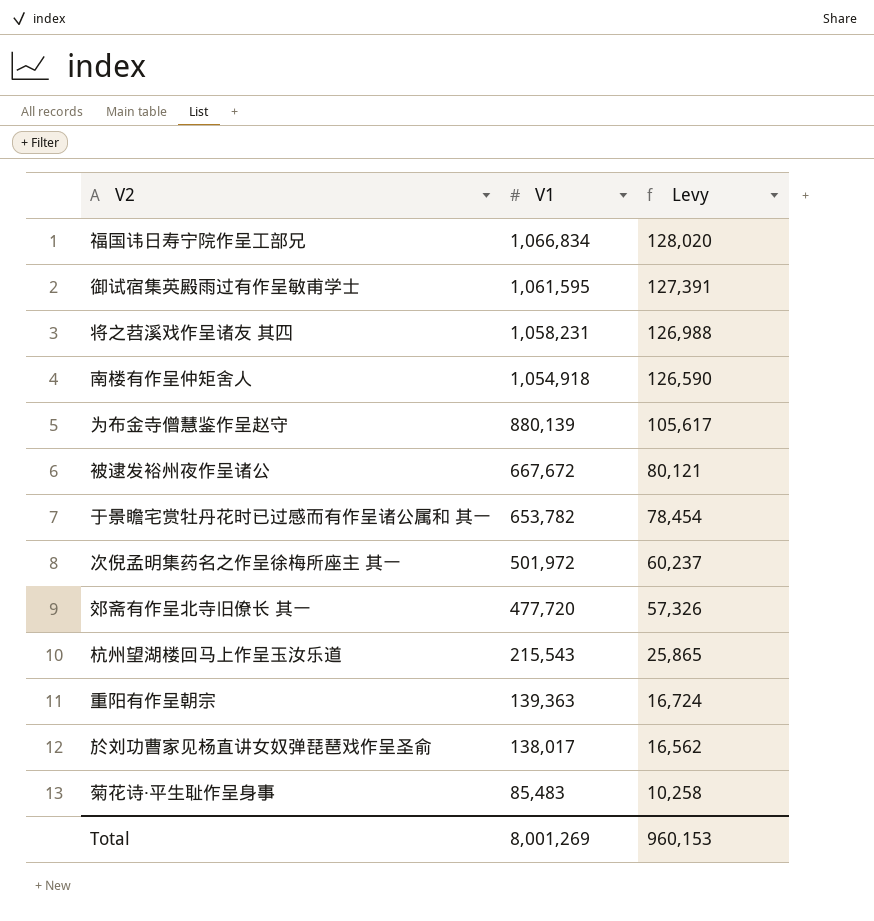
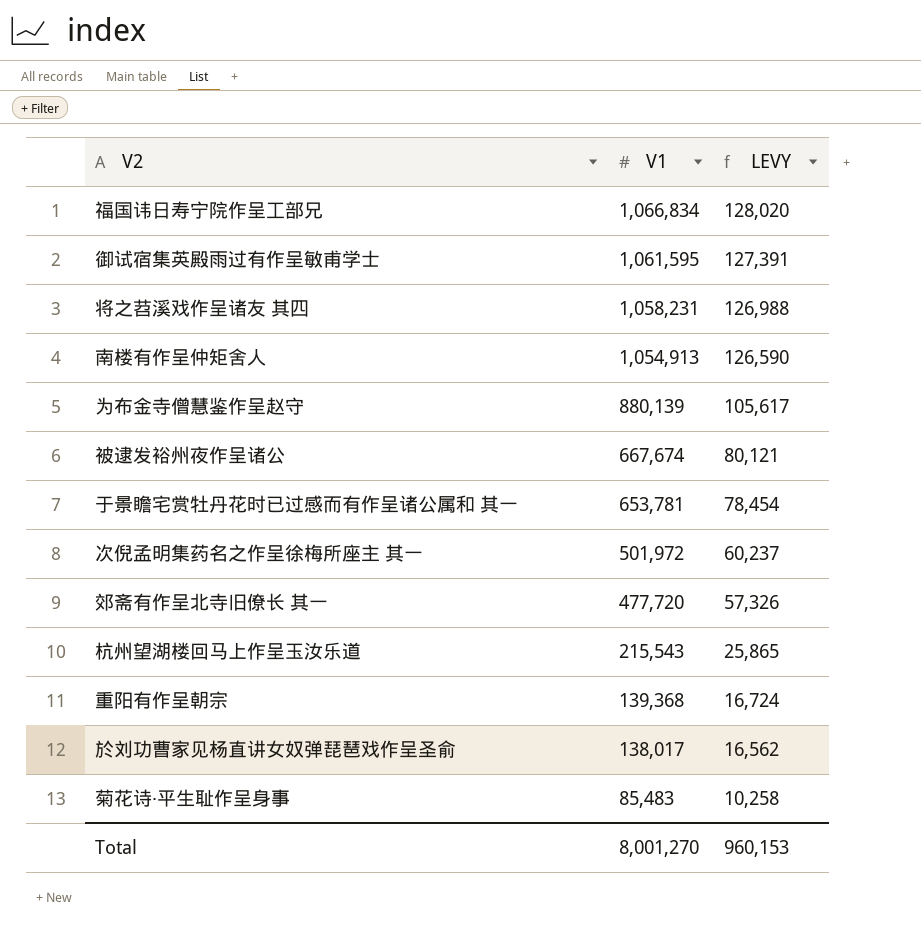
column name: Levy -> LEVY
南楼有作呈仲矩舍人 | V1: 1,054,918 -> 1,054,913
被逮发裕州夜作呈诸公 | V1: 667,672 -> 667,674
于景瞻宅赏牡丹花时已过感而有作呈诸公属和 其一 | V1: 653,782 -> 653,781
重阳有作呈朝宗 | V1: 139,363 -> 139,368
Total | V1: 8,001,269 -> 8,001,270

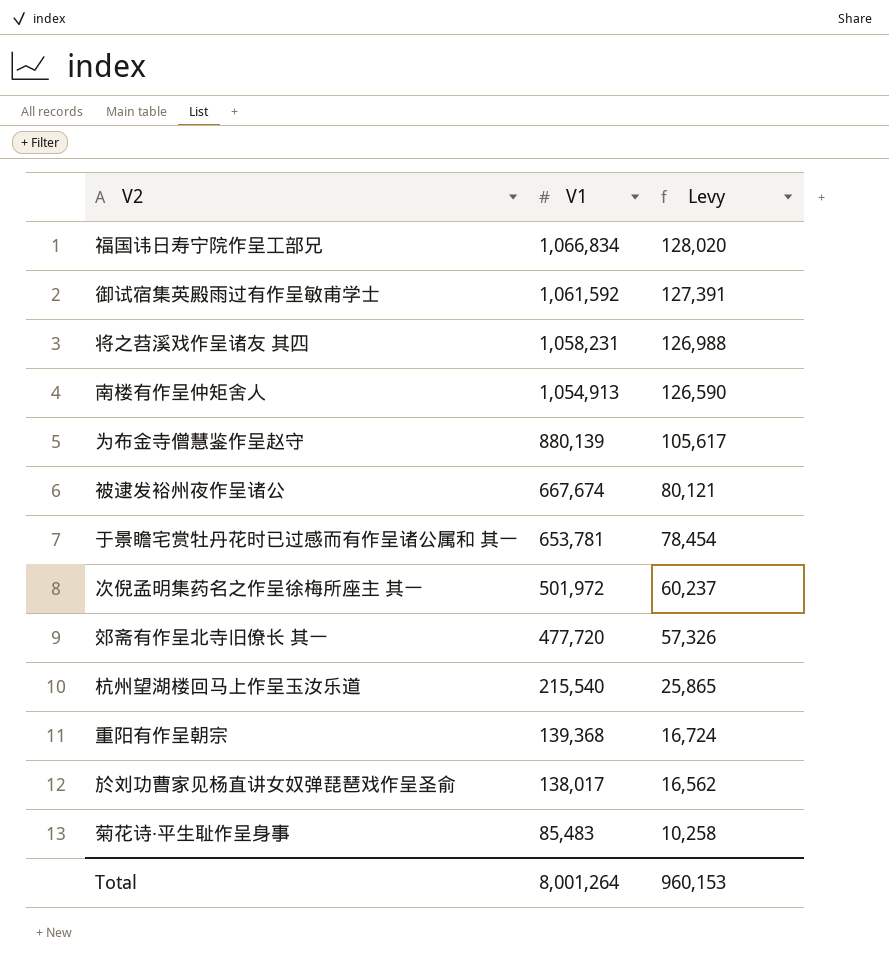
column name: LEVY -> Levy
御试宿集英殿雨过有作呈敏甫学士 | V1: 1,061,595 -> 1,061,592
杭州望湖楼回马上作呈玉汝乐道 | V1: 215,543 -> 215,540
Total | V1: 8,001,270 -> 8,001,264

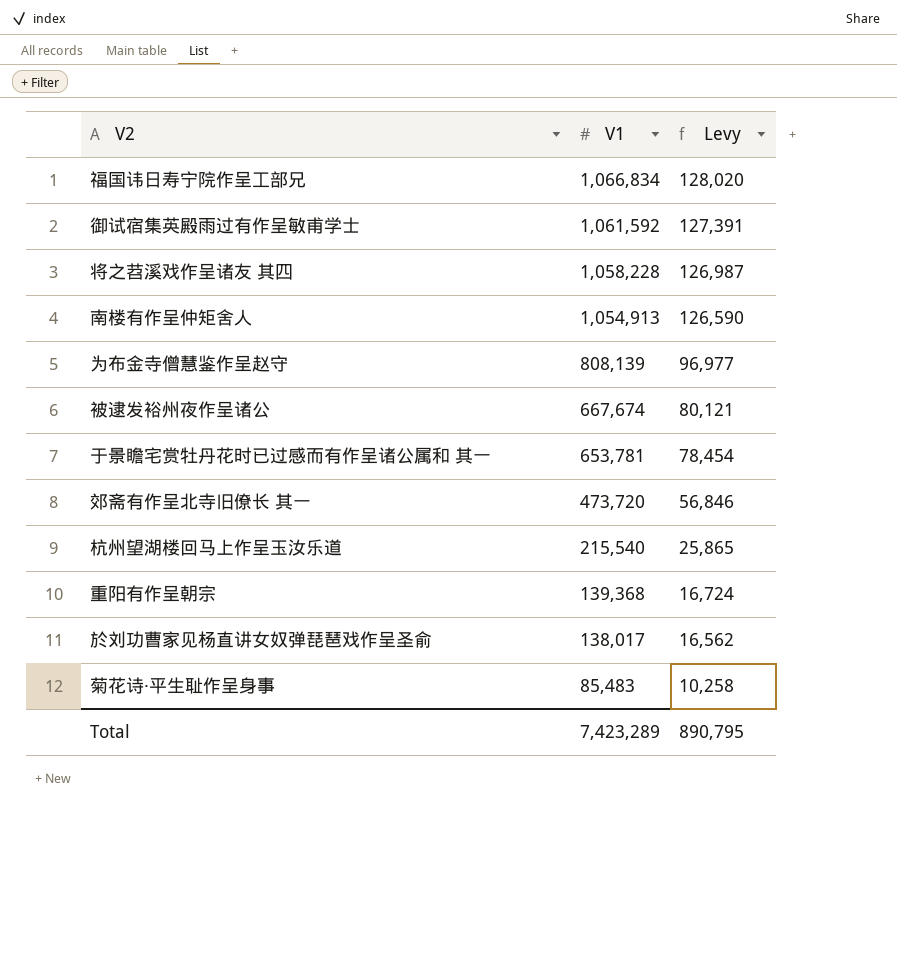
row 次倪孟明集药名之作呈徐梅所座主 其一: 501,972 | 60,237 -> none
将之苕溪戏作呈诸友 其四 | V1: 1,058,231 -> 1,058,228
将之苕溪戏作呈诸友 其四 | Levy: 126,988 -> 126,987
为布金寺僧慧鉴作呈赵守 | V1: 880,139 -> 808,139
为布金寺僧慧鉴作呈赵守 | Levy: 105,617 -> 96,977
郊斋有作呈北寺旧僚长 其一 | V1: 477,720 -> 473,720
郊斋有作呈北寺旧僚长 其一 | Levy: 57,326 -> 56,846
Total | V1: 8,001,264 -> 7,423,289
Total | Levy: 960,153 -> 890,795

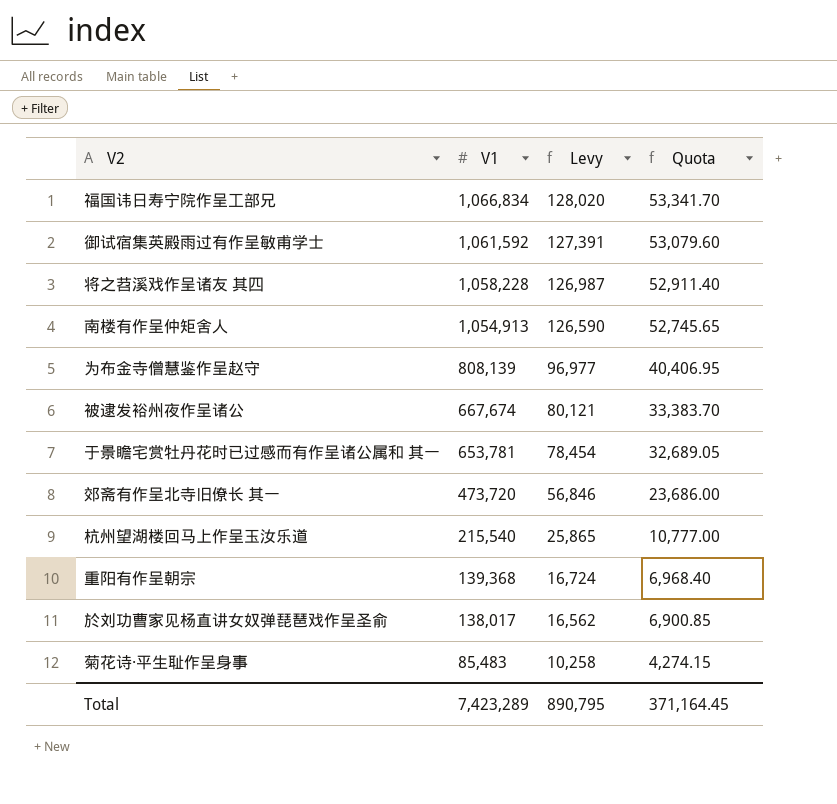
column Quota | formula: none -> [V1] * 0.05

